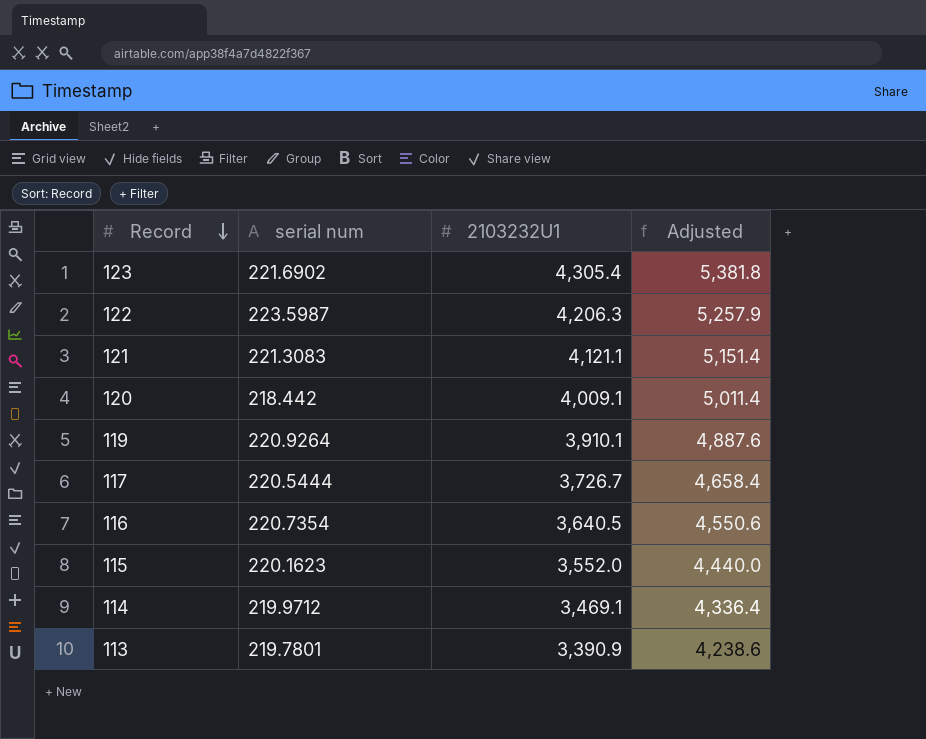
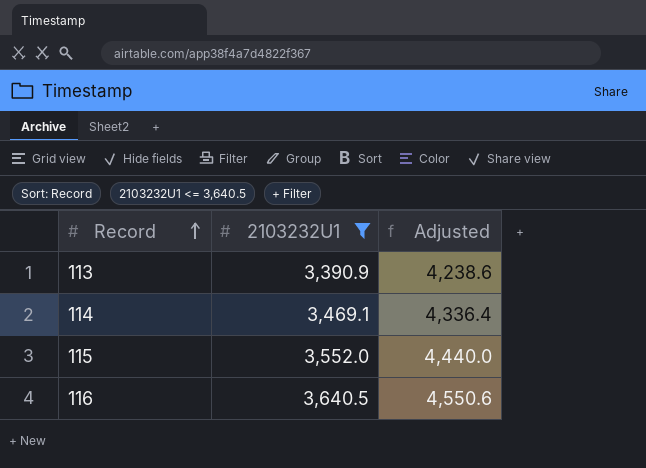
filter: none -> 2103232U1 <= 3,640.5
row order: Record descending -> Record ascending
column serial num | position: 2 -> none

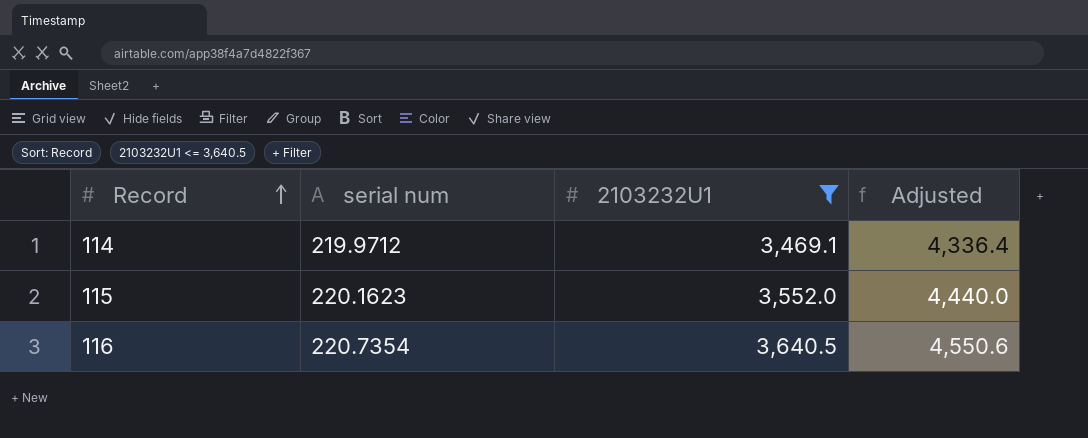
column serial num | position: none -> 2
row 113: 3,390.9 | 4,238.6 -> none

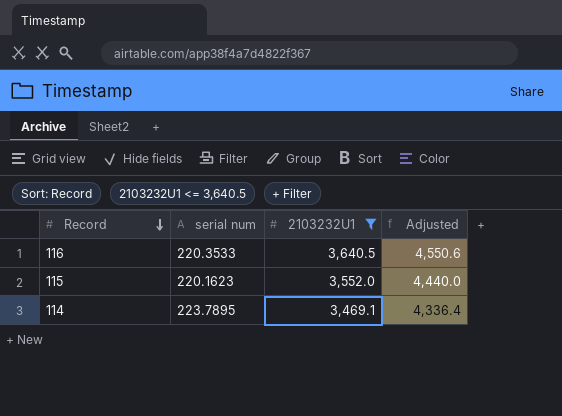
row order: Record ascending -> Record descending
116 | serial num: 220.7354 -> 220.3533
114 | serial num: 219.9712 -> 223.7895

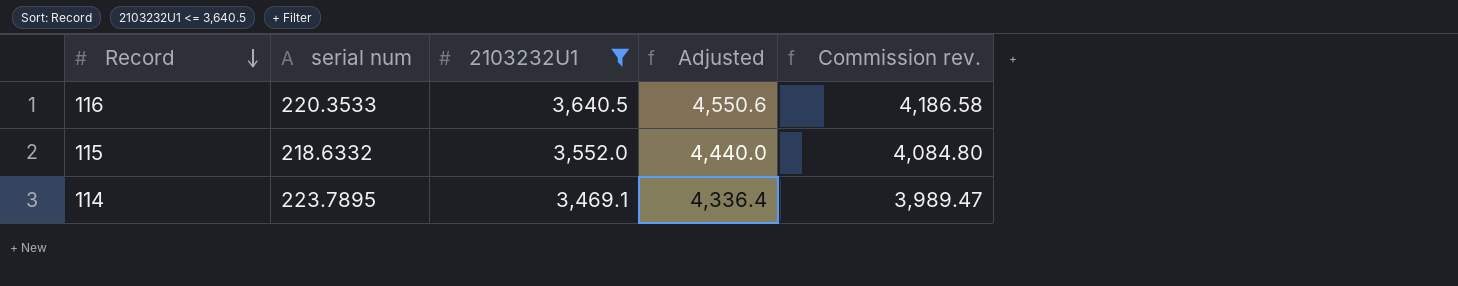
column Commission rev. | formula: none -> [2103232U1] * 1.15
115 | serial num: 220.1623 -> 218.6332

